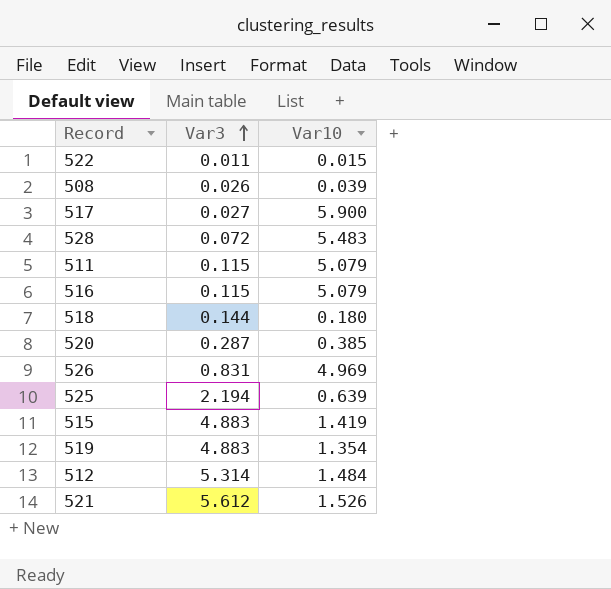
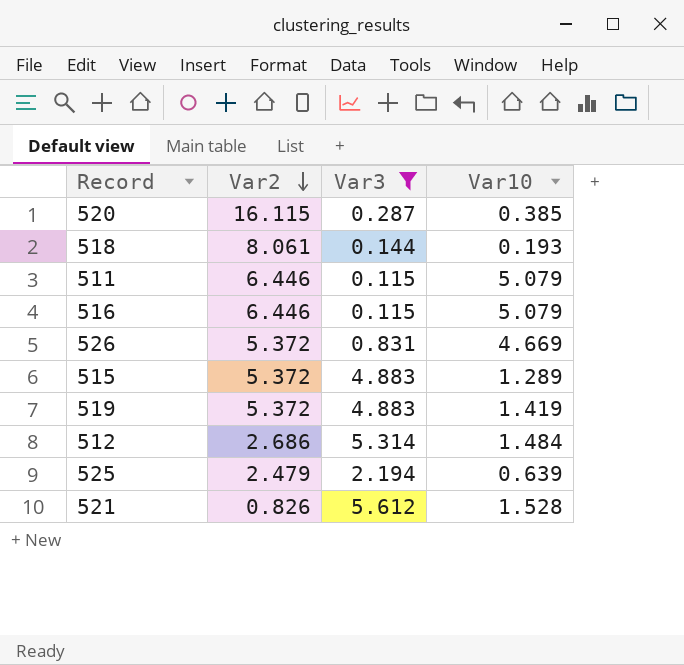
filter: none -> Var3 >= 0.115
row order: Var3 ascending -> Var2 descending
column Var2 | position: none -> 2
518 | Var10: 0.180 -> 0.193
526 | Var10: 4.969 -> 4.669
515 | Var10: 1.419 -> 1.289
519 | Var10: 1.354 -> 1.419
521 | Var10: 1.526 -> 1.528

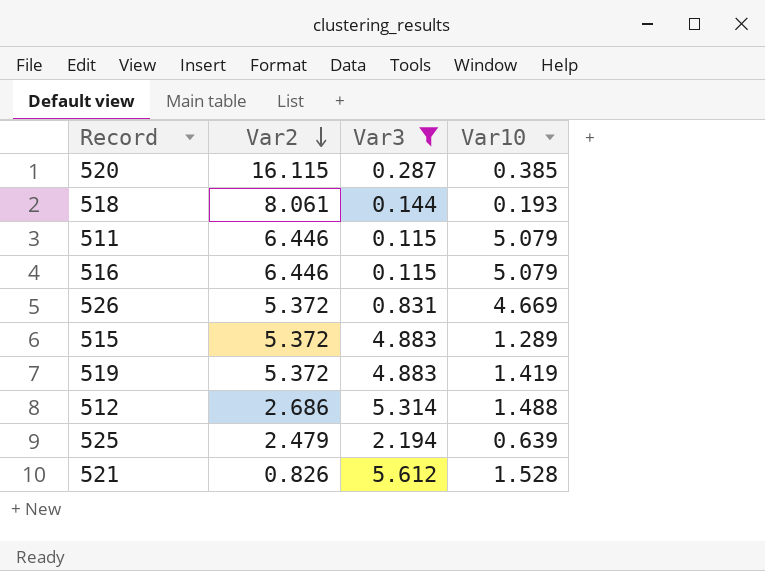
512 | Var10: 1.484 -> 1.488

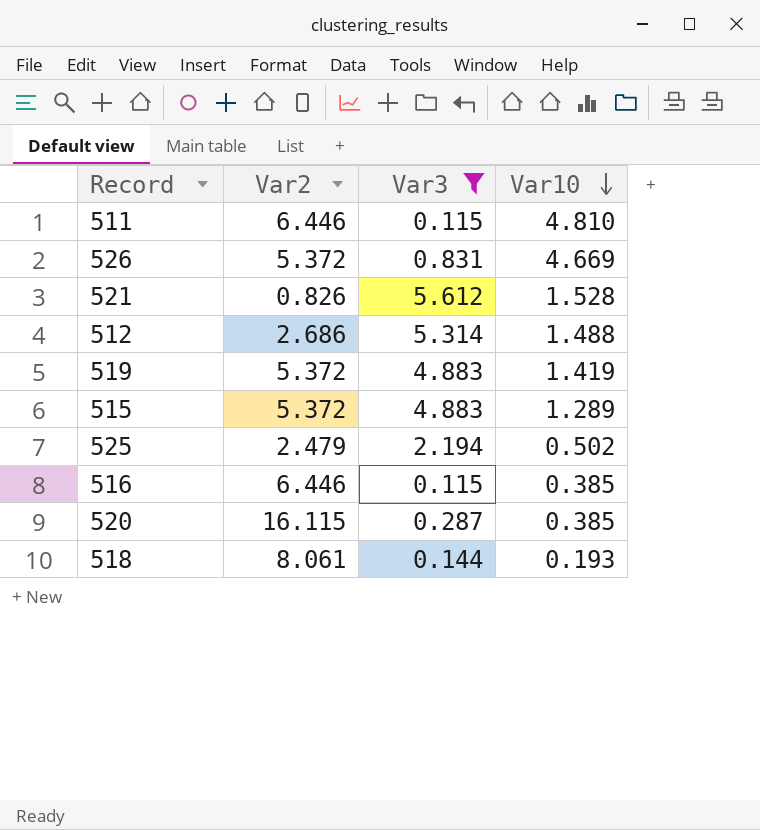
row order: Var2 descending -> Var10 descending
511 | Var10: 5.079 -> 4.810
525 | Var10: 0.639 -> 0.502
516 | Var10: 5.079 -> 0.385

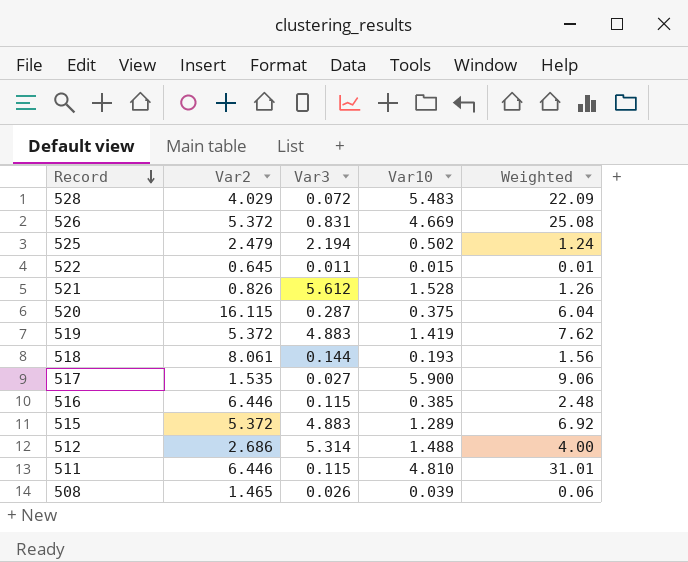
filter: Var3 >= 0.115 -> none
row order: Var10 descending -> Record descending
column Weighted | formula: none -> [Var2] * [Var10]
520 | Var10: 0.385 -> 0.375

